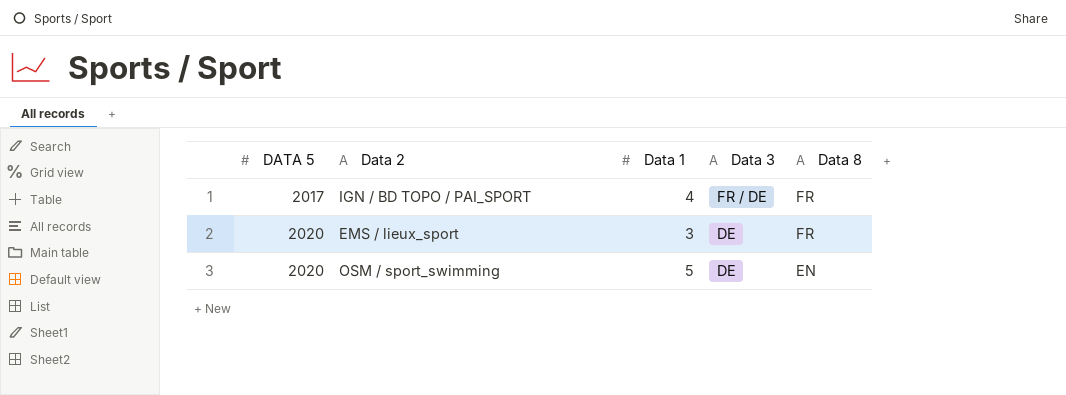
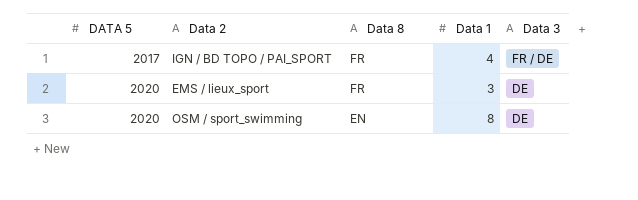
column Data 8 | position: 5 -> 3
OSM / sport_swimming | Data 1: 5 -> 8

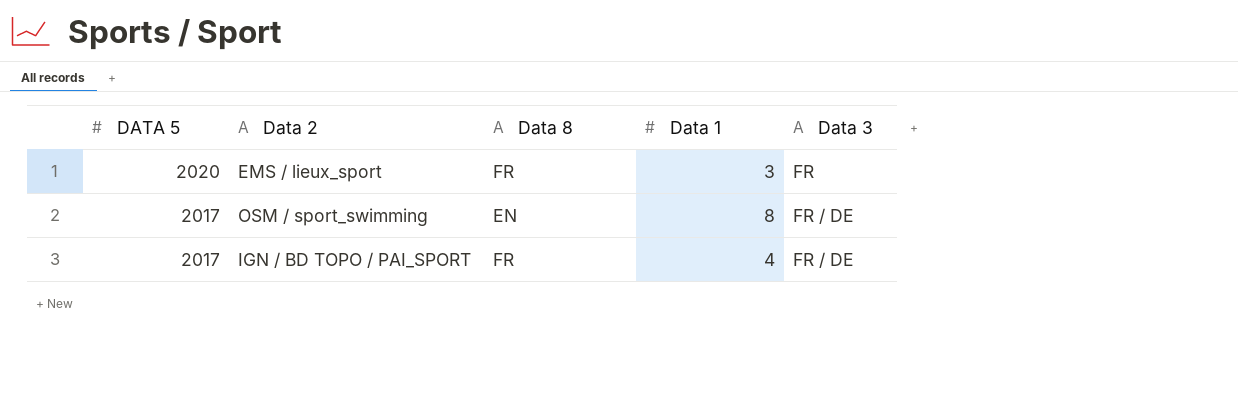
row order: DATA 5 ascending -> DATA 5 descending
EMS / lieux_sport | Data 3: DE -> FR
OSM / sport_swimming | DATA 5: 2020 -> 2017
OSM / sport_swimming | Data 3: DE -> FR / DE

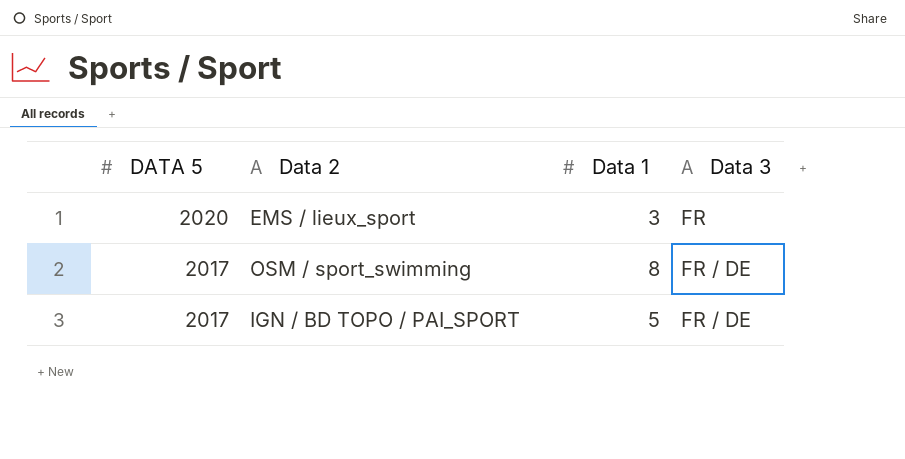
column Data 8 | position: 3 -> none
IGN / BD TOPO / PAI_SPORT | Data 1: 4 -> 5

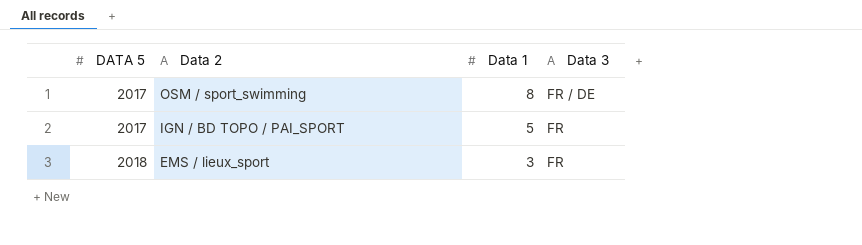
row order: DATA 5 descending -> DATA 5 ascending
IGN / BD TOPO / PAI_SPORT | Data 3: FR / DE -> FR
EMS / lieux_sport | DATA 5: 2020 -> 2018

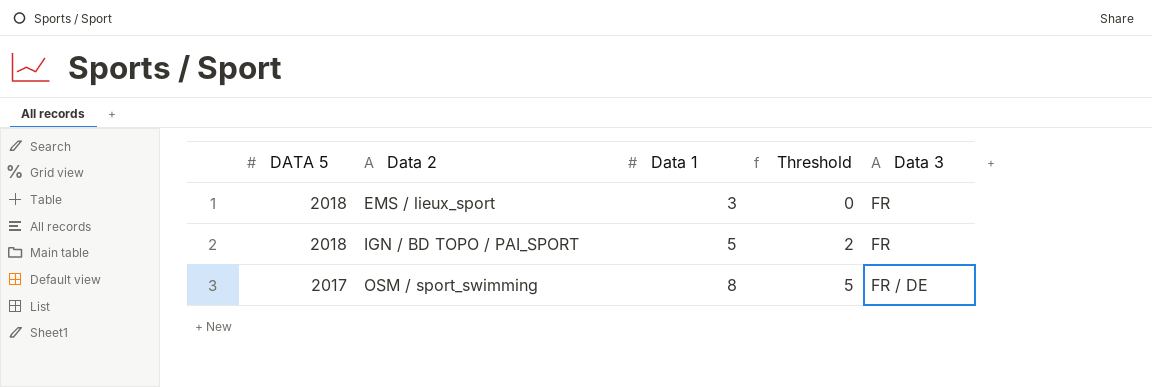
row order: DATA 5 ascending -> DATA 5 descending
column Threshold | formula: none -> [Data 1] - 3
IGN / BD TOPO / PAI_SPORT | DATA 5: 2017 -> 2018

